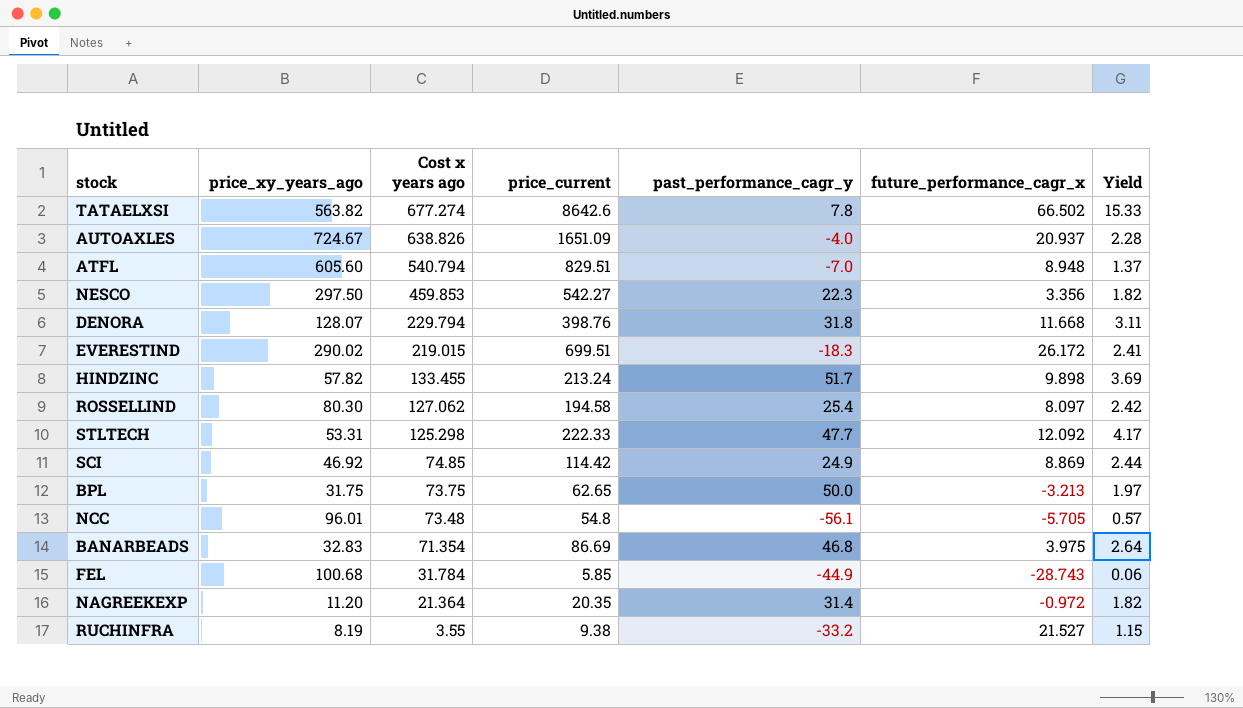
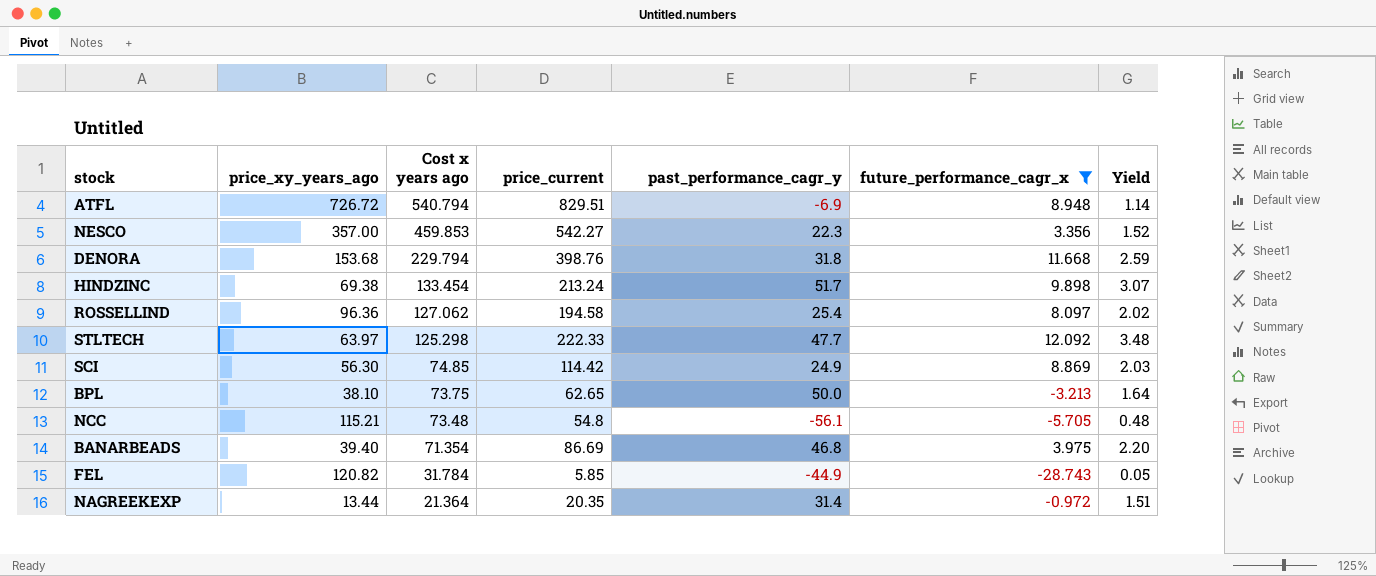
filter: none -> future_performance_cagr_x <= 12.092
ATFL | price_xy_years_ago: 605.60 -> 726.72
ATFL | past_performance_cagr_y: -7.0 -> -6.9
ATFL | Yield: 1.37 -> 1.14
NESCO | price_xy_years_ago: 297.50 -> 357.00
NESCO | Yield: 1.82 -> 1.52
DENORA | price_xy_years_ago: 128.07 -> 153.68
DENORA | Yield: 3.11 -> 2.59
HINDZINC | price_xy_years_ago: 57.82 -> 69.38
HINDZINC | Cost x years ago: 133.455 -> 133.454
HINDZINC | Yield: 3.69 -> 3.07
ROSSELLIND | price_xy_years_ago: 80.30 -> 96.36
ROSSELLIND | Yield: 2.42 -> 2.02
STLTECH | price_xy_years_ago: 53.31 -> 63.97
STLTECH | Yield: 4.17 -> 3.48
SCI | price_xy_years_ago: 46.92 -> 56.30
SCI | Yield: 2.44 -> 2.03
BPL | price_xy_years_ago: 31.75 -> 38.10
BPL | Yield: 1.97 -> 1.64
NCC | price_xy_years_ago: 96.01 -> 115.21
NCC | Yield: 0.57 -> 0.48
BANARBEADS | price_xy_years_ago: 32.83 -> 39.40
BANARBEADS | Yield: 2.64 -> 2.20
FEL | price_xy_years_ago: 100.68 -> 120.82
FEL | Yield: 0.06 -> 0.05
NAGREEKEXP | price_xy_years_ago: 11.20 -> 13.44
NAGREEKEXP | Yield: 1.82 -> 1.51

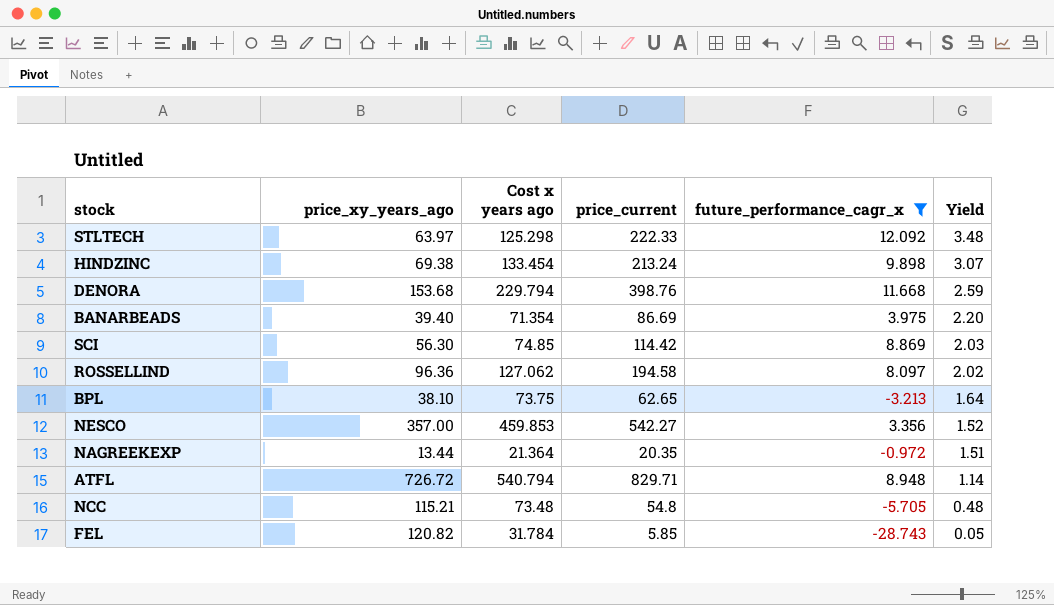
row order: Cost x years ago descending -> Yield descending
column past_performance_cagr_y | position: 5 -> none
ATFL | price_current: 829.51 -> 829.71

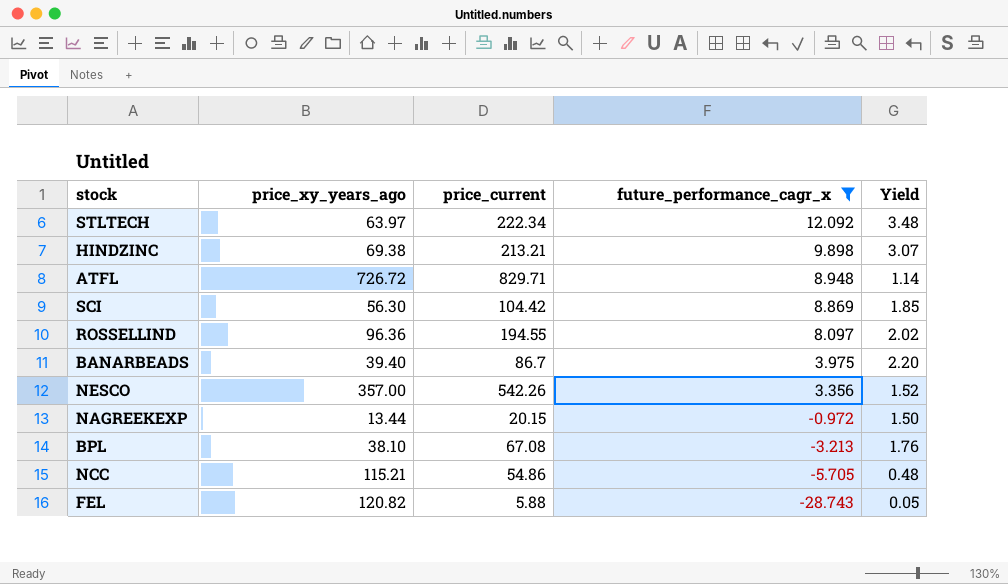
row order: Yield descending -> future_performance_cagr_x descending
column Cost x years ago | position: 3 -> none
row DENORA: 153.68 | 229.794 | 398.76 | 11.668 | 2.59 -> none
STLTECH | price_current: 222.33 -> 222.34
HINDZINC | price_current: 213.24 -> 213.21
SCI | price_current: 114.42 -> 104.42
SCI | Yield: 2.03 -> 1.85
ROSSELLIND | price_current: 194.58 -> 194.55
BANARBEADS | price_current: 86.69 -> 86.7
NESCO | price_current: 542.27 -> 542.26
NAGREEKEXP | price_current: 20.35 -> 20.15
NAGREEKEXP | Yield: 1.51 -> 1.50
BPL | price_current: 62.65 -> 67.08
BPL | Yield: 1.64 -> 1.76
NCC | price_current: 54.8 -> 54.86
FEL | price_current: 5.85 -> 5.88

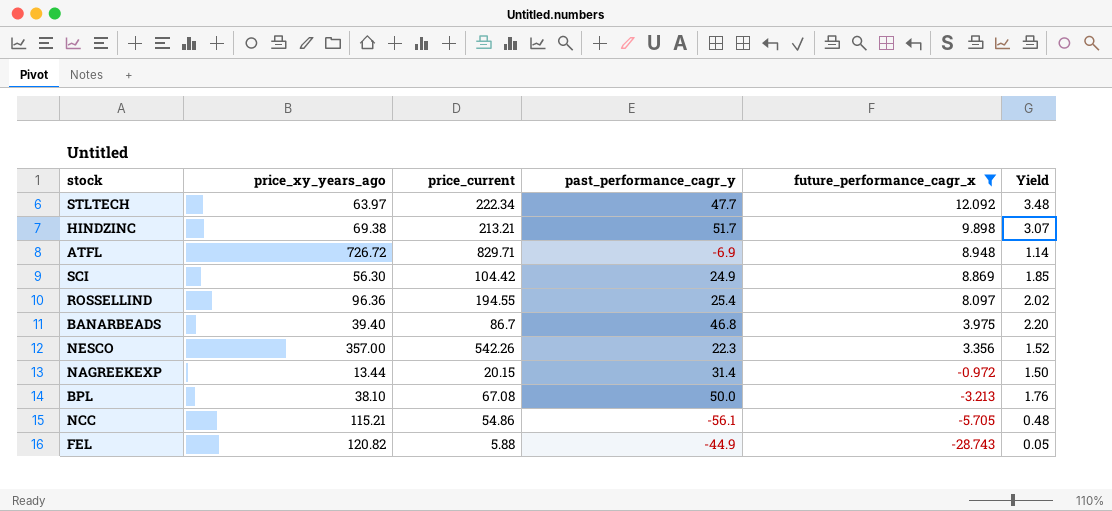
column past_performance_cagr_y | position: none -> 4

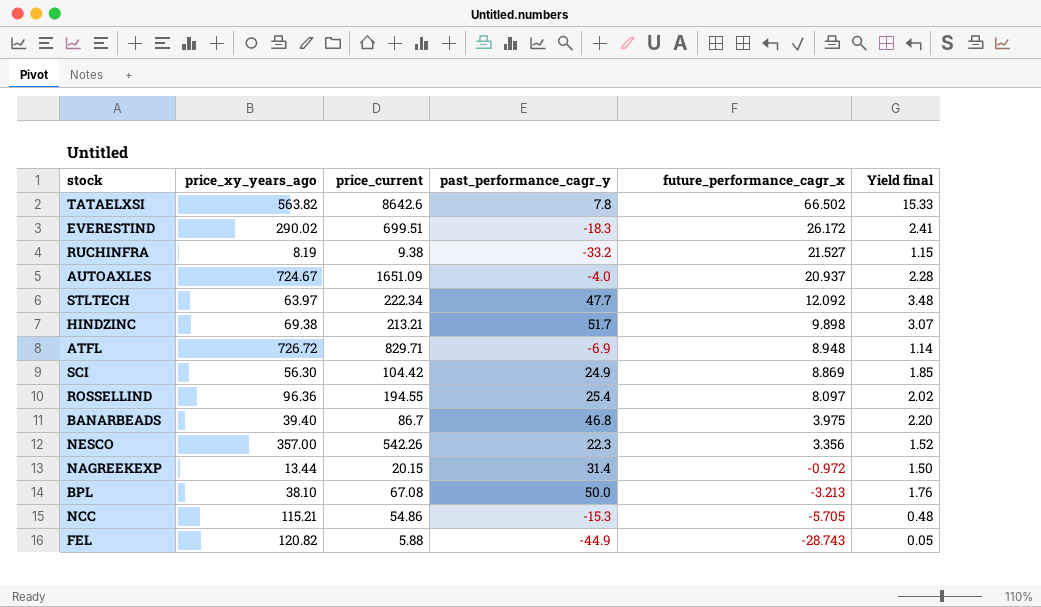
filter: future_performance_cagr_x <= 12.092 -> none
column name: Yield -> Yield final
NCC | past_performance_cagr_y: -56.1 -> -15.3

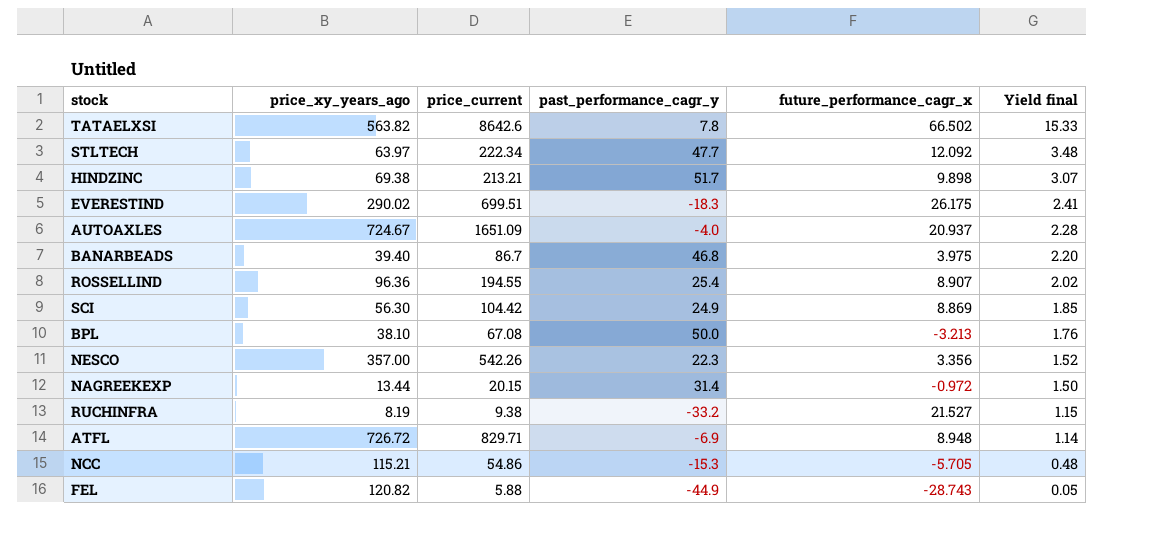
row order: future_performance_cagr_x descending -> Yield final descending
EVERESTIND | future_performance_cagr_x: 26.172 -> 26.175
ROSSELLIND | future_performance_cagr_x: 8.097 -> 8.907

